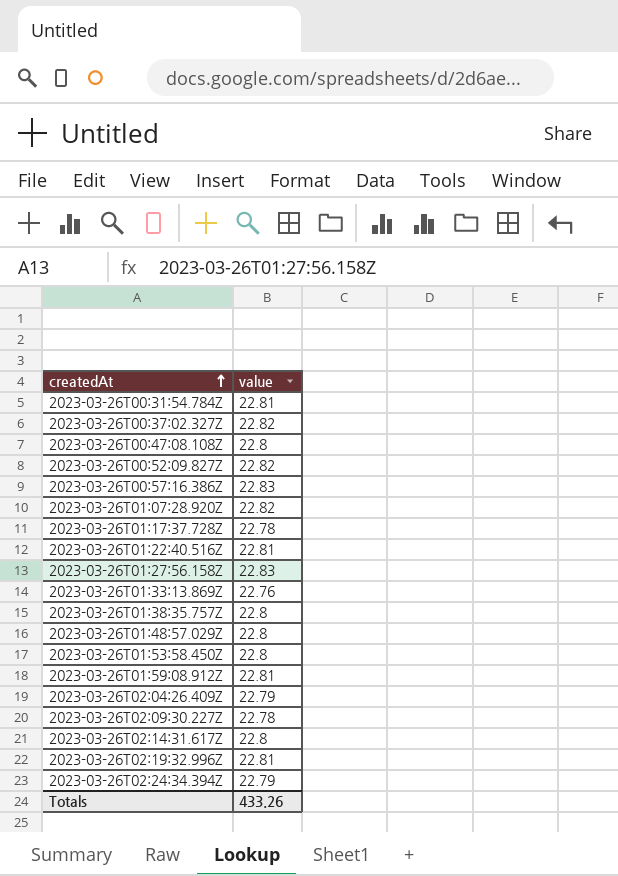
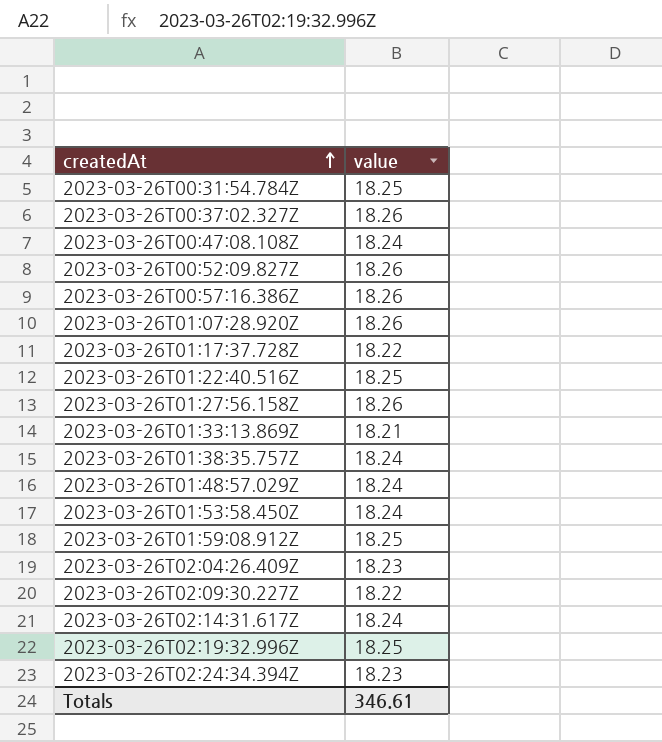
2023-03-26T00:31:54.784Z | value: 22.81 -> 18.25
2023-03-26T00:37:02.327Z | value: 22.82 -> 18.26
2023-03-26T00:47:08.108Z | value: 22.8 -> 18.24
2023-03-26T00:52:09.827Z | value: 22.82 -> 18.26
2023-03-26T00:57:16.386Z | value: 22.83 -> 18.26
2023-03-26T01:07:28.920Z | value: 22.82 -> 18.26
2023-03-26T01:17:37.728Z | value: 22.78 -> 18.22
2023-03-26T01:22:40.516Z | value: 22.81 -> 18.25
2023-03-26T01:27:56.158Z | value: 22.83 -> 18.26
2023-03-26T01:33:13.869Z | value: 22.76 -> 18.21
2023-03-26T01:38:35.757Z | value: 22.8 -> 18.24
2023-03-26T01:48:57.029Z | value: 22.8 -> 18.24
2023-03-26T01:53:58.450Z | value: 22.8 -> 18.24
2023-03-26T01:59:08.912Z | value: 22.81 -> 18.25
2023-03-26T02:04:26.409Z | value: 22.79 -> 18.23
2023-03-26T02:09:30.227Z | value: 22.78 -> 18.22
2023-03-26T02:14:31.617Z | value: 22.8 -> 18.24
2023-03-26T02:19:32.996Z | value: 22.81 -> 18.25
2023-03-26T02:24:34.394Z | value: 22.79 -> 18.23
Totals | value: 433.26 -> 346.61

